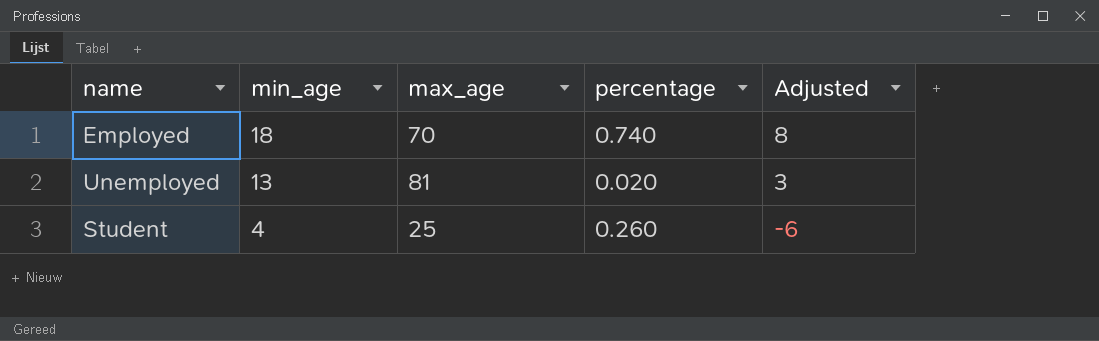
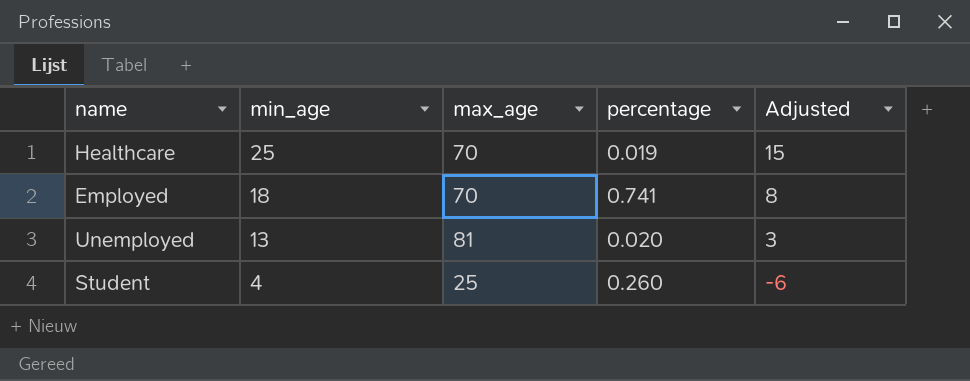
row Healthcare: none -> 25 | 70 | 0.019 | 15
Employed | percentage: 0.740 -> 0.741

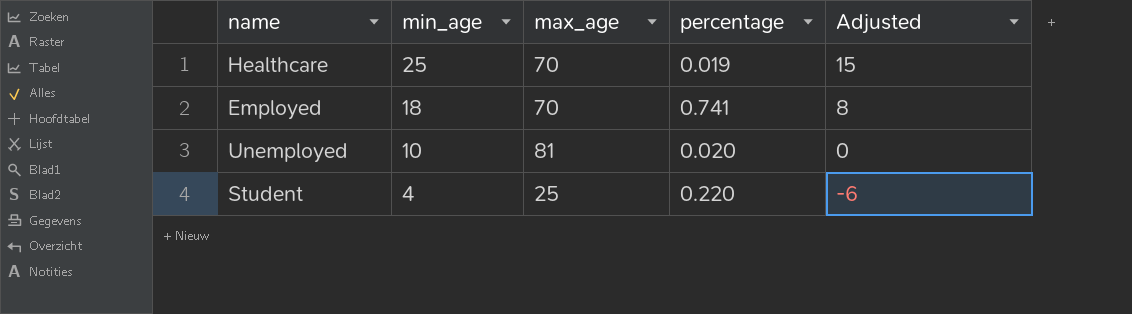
Unemployed | min_age: 13 -> 10
Unemployed | Adjusted: 3 -> 0
Student | percentage: 0.260 -> 0.220

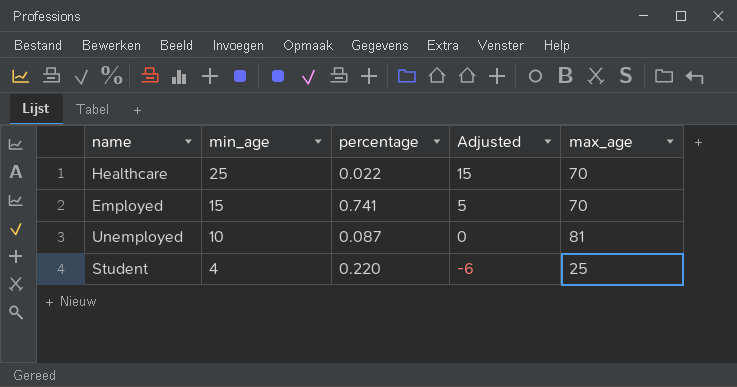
column max_age | position: 3 -> 5
Healthcare | percentage: 0.019 -> 0.022
Employed | min_age: 18 -> 15
Employed | Adjusted: 8 -> 5
Unemployed | percentage: 0.020 -> 0.087

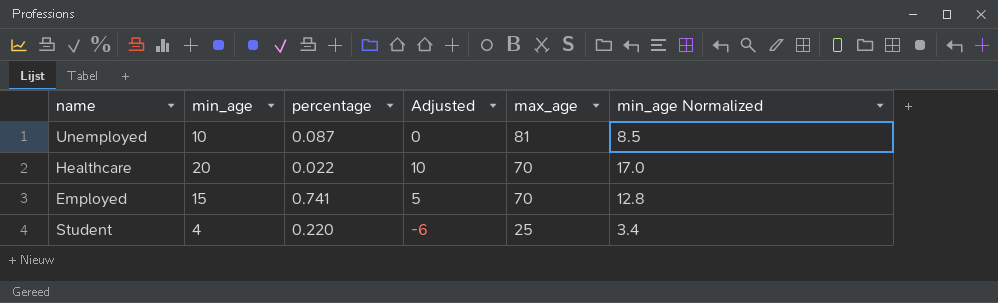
row order: min_age descending -> max_age descending
column min_age Normalized | formula: none -> [min_age] * 0.85
Healthcare | min_age: 25 -> 20
Healthcare | Adjusted: 15 -> 10

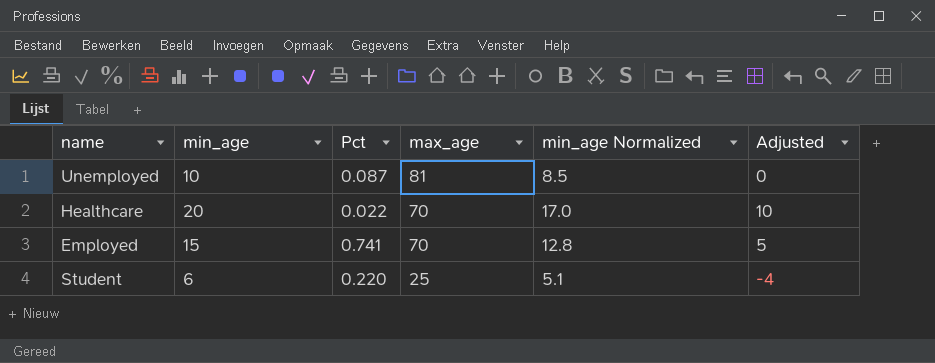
column name: percentage -> Pct
column Adjusted | position: 4 -> 6
Student | min_age: 4 -> 6
Student | min_age Normalized: 3.4 -> 5.1
Student | Adjusted: -6 -> -4

